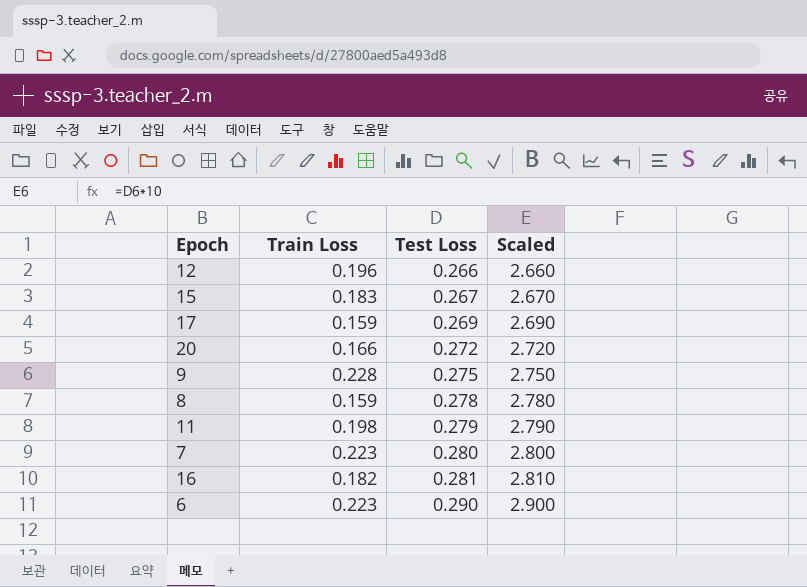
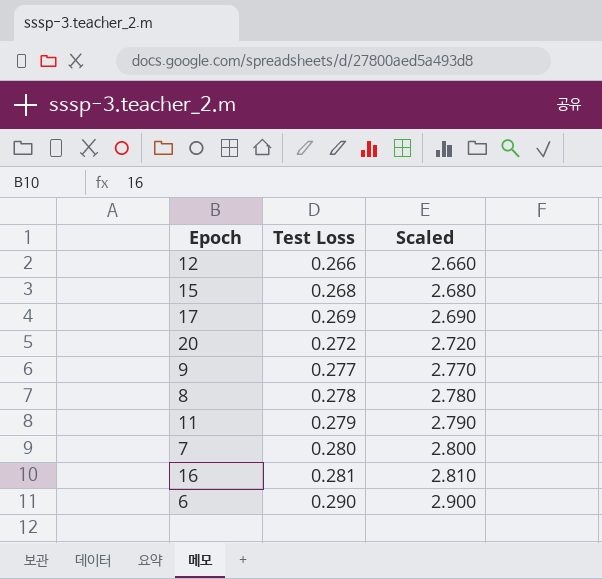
column Train Loss | position: 2 -> none
15 | Test Loss: 0.267 -> 0.268
15 | Scaled: 2.670 -> 2.680
9 | Test Loss: 0.275 -> 0.277
9 | Scaled: 2.750 -> 2.770

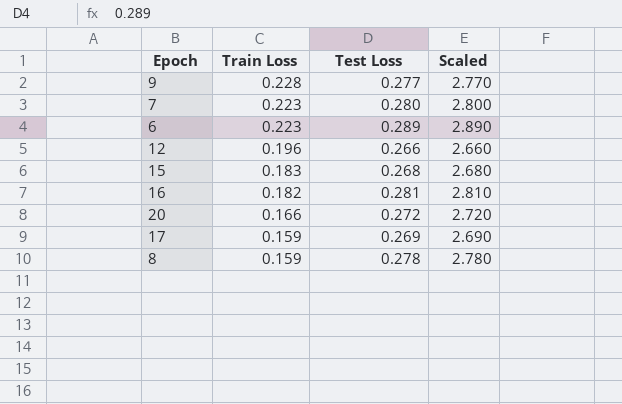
row order: Test Loss ascending -> Train Loss descending
column Train Loss | position: none -> 2
row 11: 0.279 | 2.790 -> none
6 | Test Loss: 0.290 -> 0.289
6 | Scaled: 2.900 -> 2.890

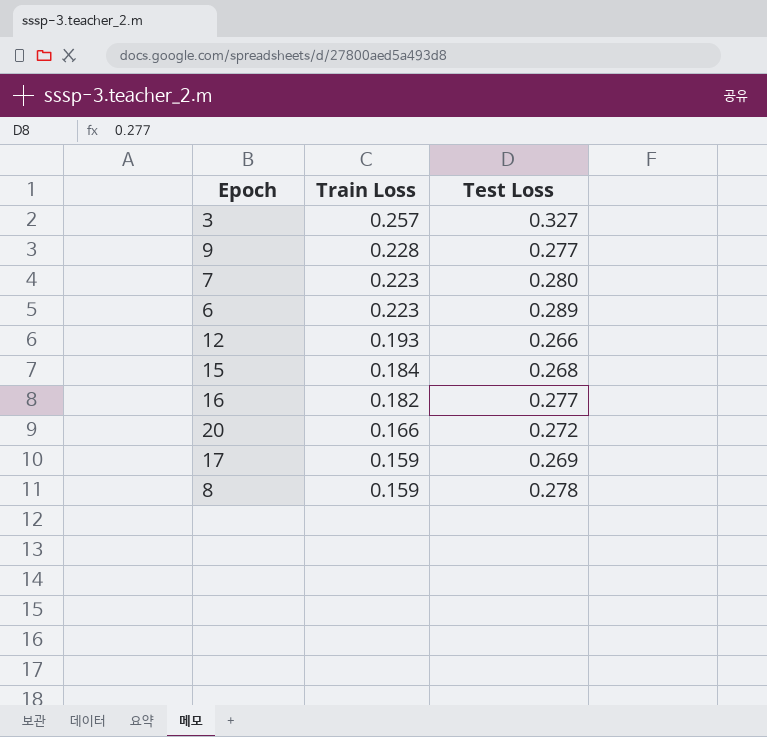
column Scaled | formula: [Test Loss] * 10 -> none
row 3: none -> 0.257 | 0.327
12 | Train Loss: 0.196 -> 0.193
15 | Train Loss: 0.183 -> 0.184
16 | Test Loss: 0.281 -> 0.277

